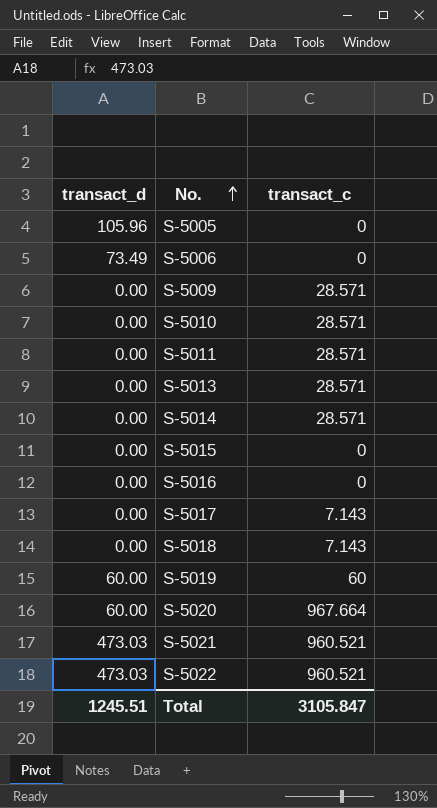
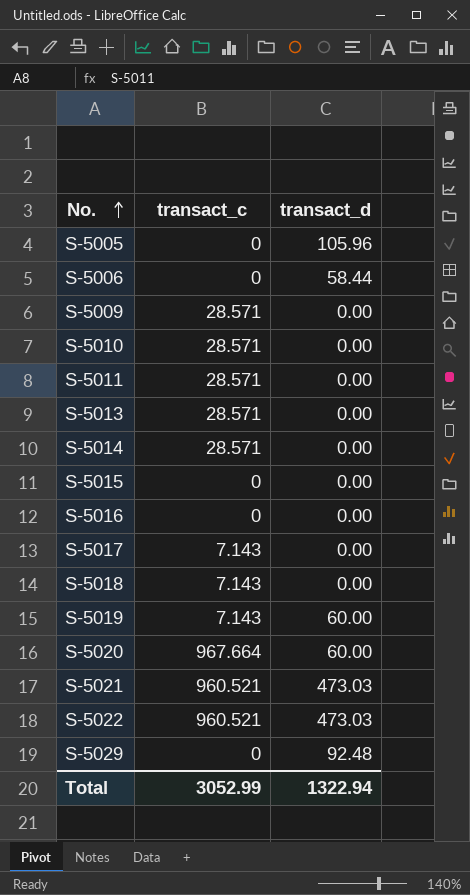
column transact_d | position: 1 -> 3
S-5006 | transact_d: 73.49 -> 58.44
S-5019 | transact_c: 60 -> 7.143
row S-5029: none -> 0 | 92.48
Total | transact_c: 3105.847 -> 3052.99
Total | transact_d: 1245.51 -> 1322.94

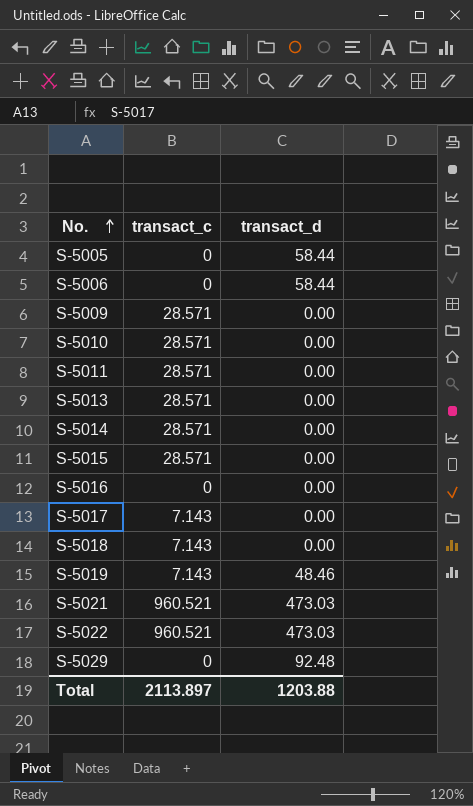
row S-5020: 967.664 | 60.00 -> none
S-5005 | transact_d: 105.96 -> 58.44
S-5015 | transact_c: 0 -> 28.571
S-5019 | transact_d: 60.00 -> 48.46
Total | transact_c: 3052.99 -> 2113.897
Total | transact_d: 1322.94 -> 1203.88

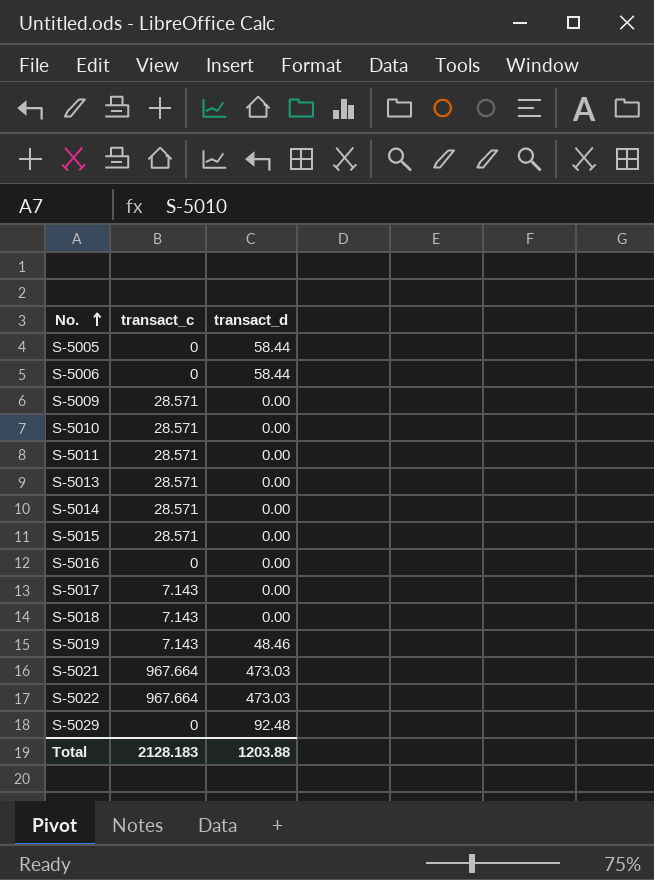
S-5021 | transact_c: 960.521 -> 967.664
S-5022 | transact_c: 960.521 -> 967.664
Total | transact_c: 2113.897 -> 2128.183

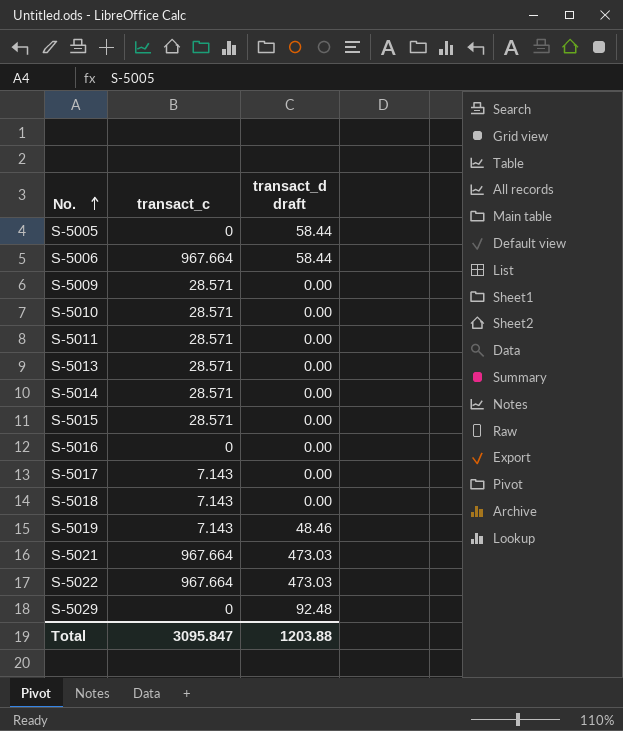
column name: transact_d -> transact_d draft
S-5006 | transact_c: 0 -> 967.664
Total | transact_c: 2128.183 -> 3095.847

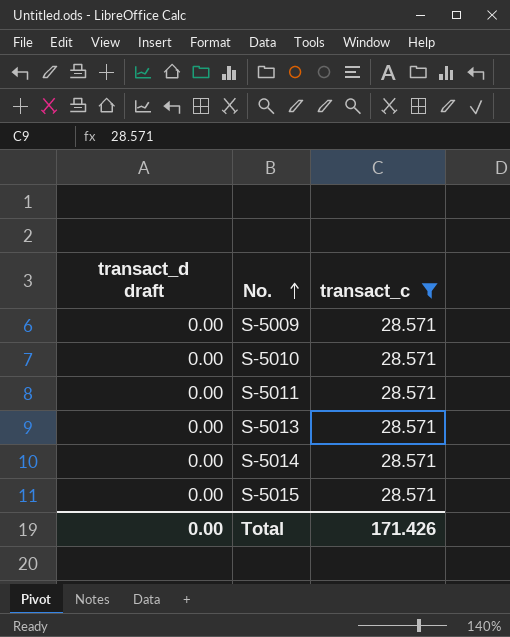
filter: none -> transact_c = 28.571
column transact_d draft | position: 3 -> 1
Total | transact_d draft: 1203.88 -> 0.00
Total | transact_c: 3095.847 -> 171.426

